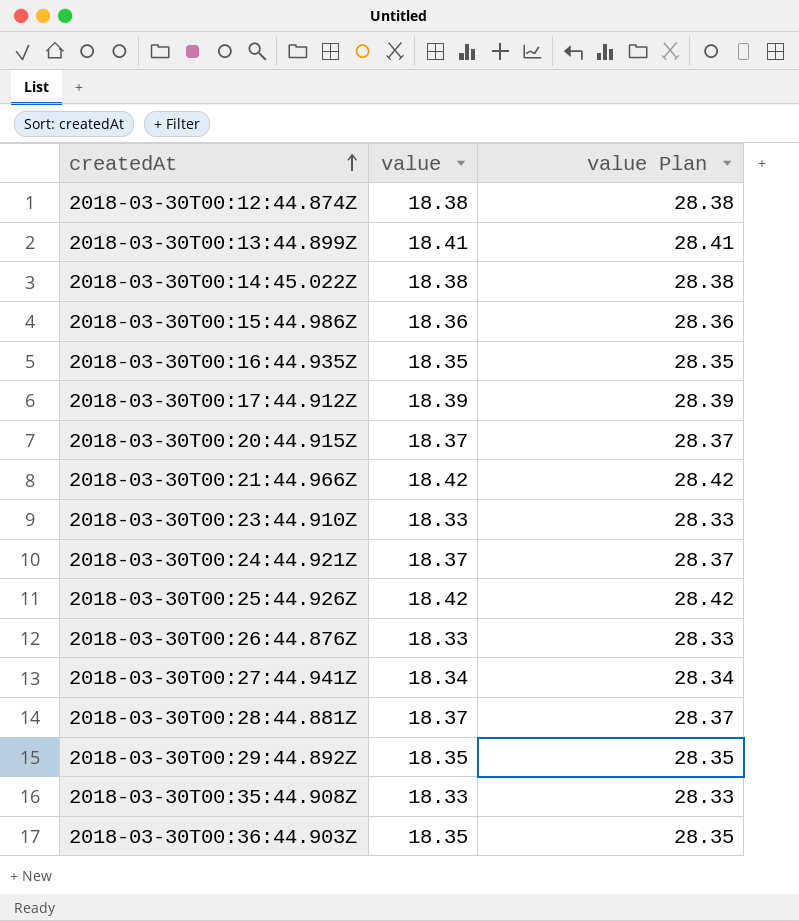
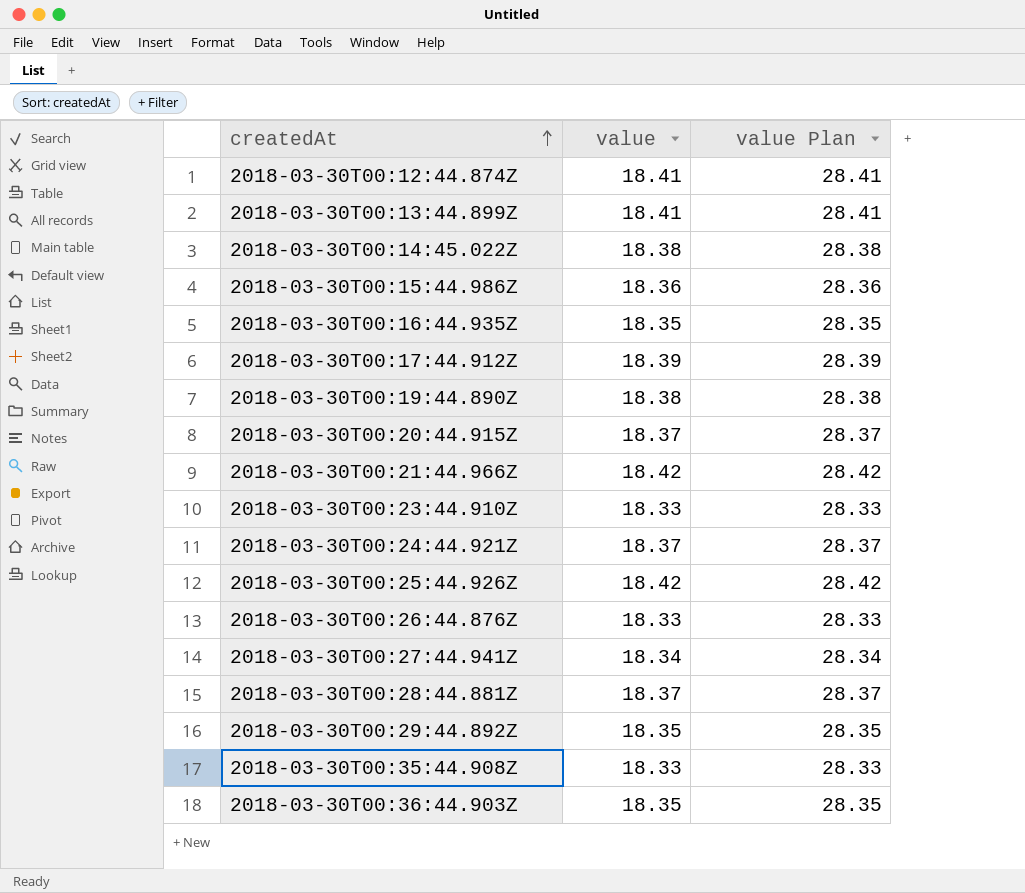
2018-03-30T00:12:44.874Z | value: 18.38 -> 18.41
2018-03-30T00:12:44.874Z | value Plan: 28.38 -> 28.41
row 2018-03-30T00:19:44.890Z: none -> 18.38 | 28.38

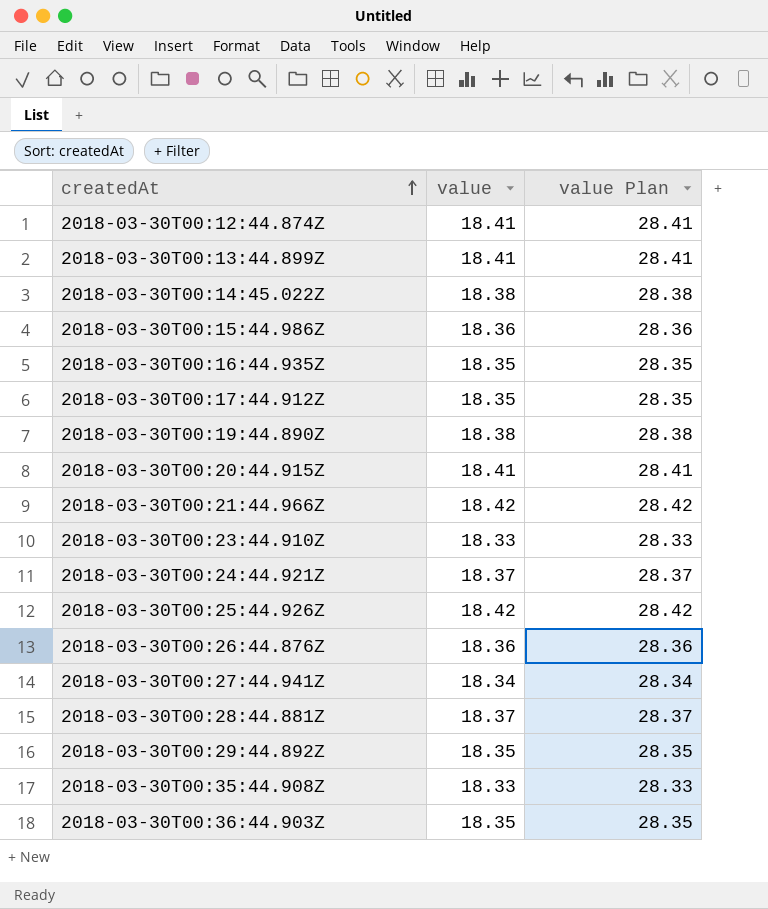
2018-03-30T00:17:44.912Z | value: 18.39 -> 18.35
2018-03-30T00:17:44.912Z | value Plan: 28.39 -> 28.35
2018-03-30T00:20:44.915Z | value: 18.37 -> 18.41
2018-03-30T00:20:44.915Z | value Plan: 28.37 -> 28.41
2018-03-30T00:26:44.876Z | value: 18.33 -> 18.36
2018-03-30T00:26:44.876Z | value Plan: 28.33 -> 28.36

